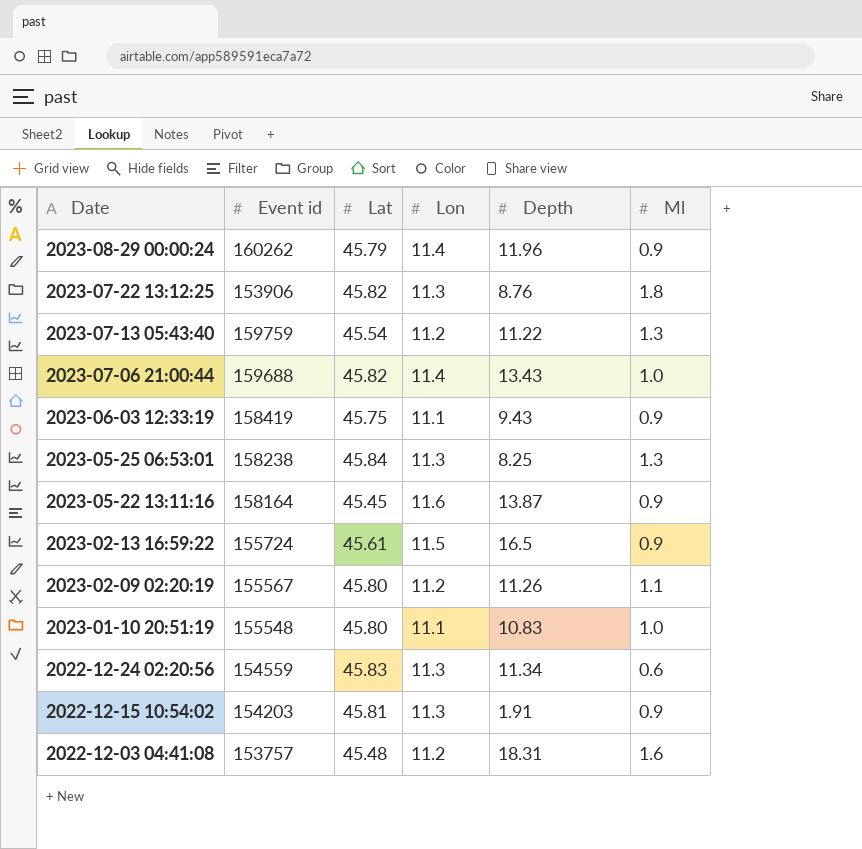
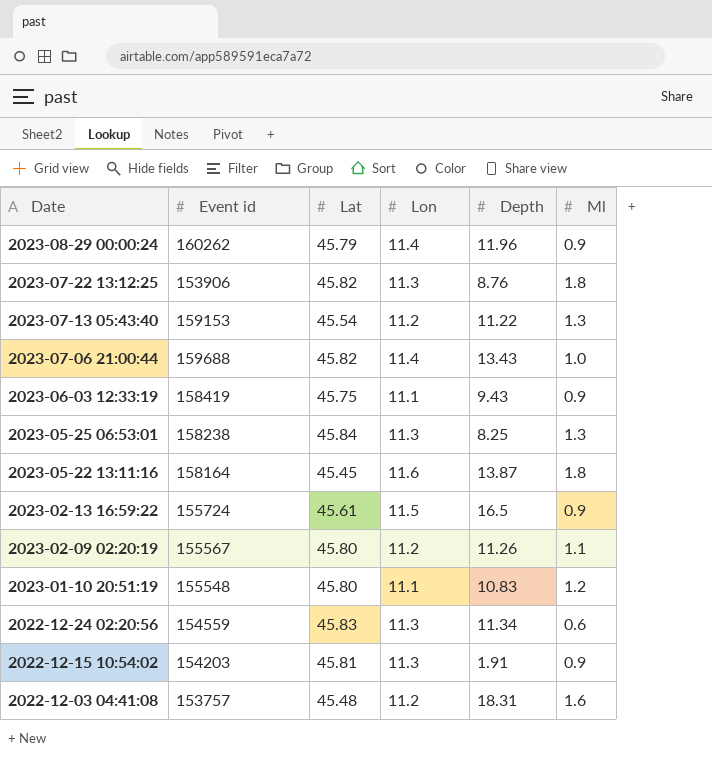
2023-07-13 05:43:40 | Event id: 159759 -> 159153
2023-05-22 13:11:16 | Ml: 0.9 -> 1.8
2023-01-10 20:51:19 | Ml: 1.0 -> 1.2

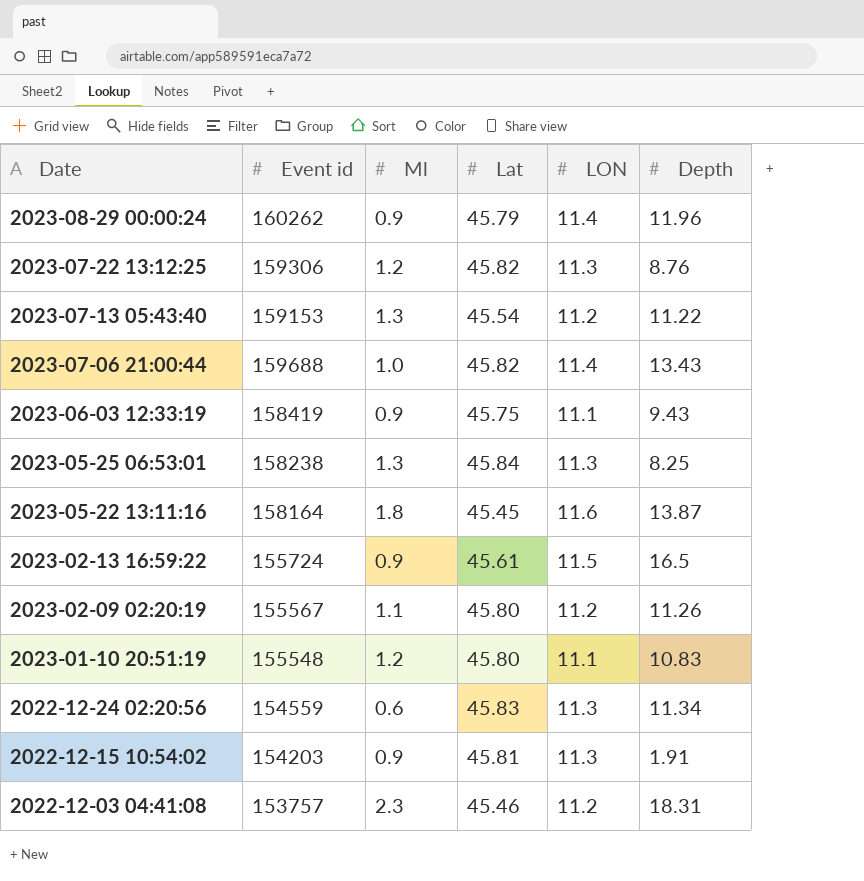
column Ml | position: 6 -> 3
column name: Lon -> LON
2023-07-22 13:12:25 | Event id: 153906 -> 159306
2023-07-22 13:12:25 | Ml: 1.8 -> 1.2
2022-12-03 04:41:08 | Ml: 1.6 -> 2.3
2022-12-03 04:41:08 | Lat: 45.48 -> 45.46

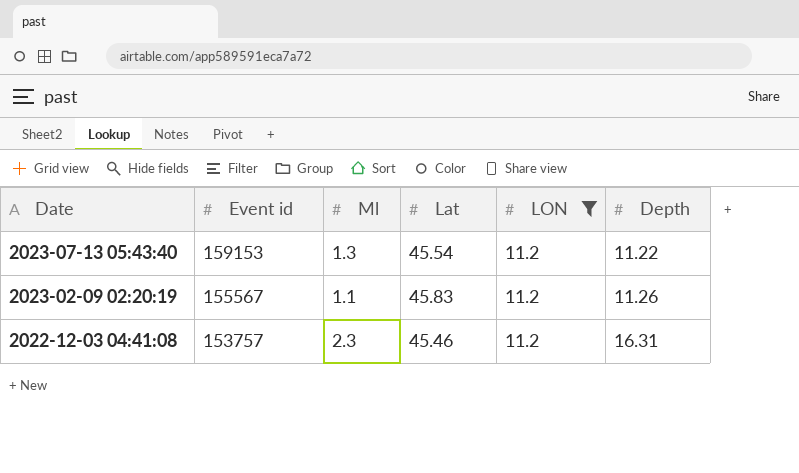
filter: none -> LON = 11.2
2023-02-09 02:20:19 | Lat: 45.80 -> 45.83
2022-12-03 04:41:08 | Depth: 18.31 -> 16.31

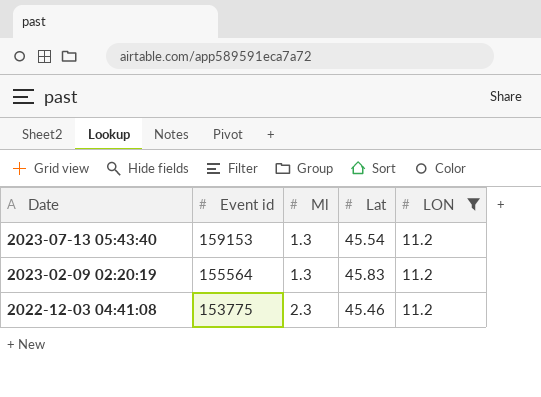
column Depth | position: 6 -> none
2023-02-09 02:20:19 | Event id: 155567 -> 155564
2023-02-09 02:20:19 | Ml: 1.1 -> 1.3
2022-12-03 04:41:08 | Event id: 153757 -> 153775

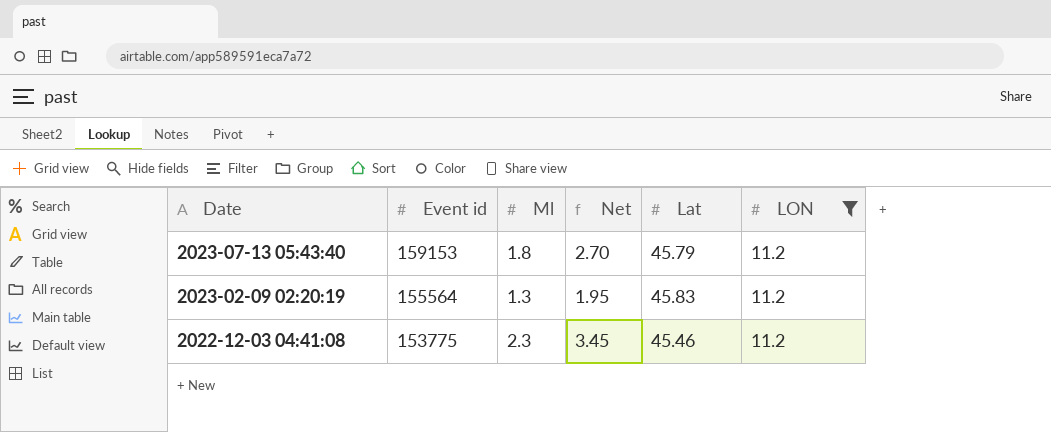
column Net | formula: none -> [Ml] * 1.5
2023-07-13 05:43:40 | Ml: 1.3 -> 1.8
2023-07-13 05:43:40 | Lat: 45.54 -> 45.79

